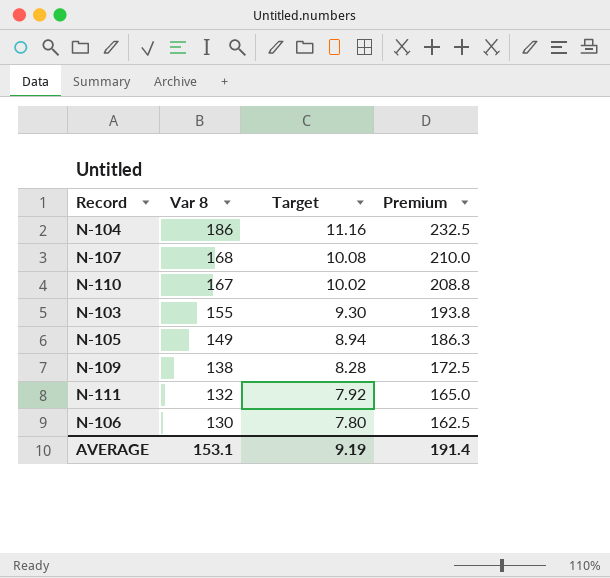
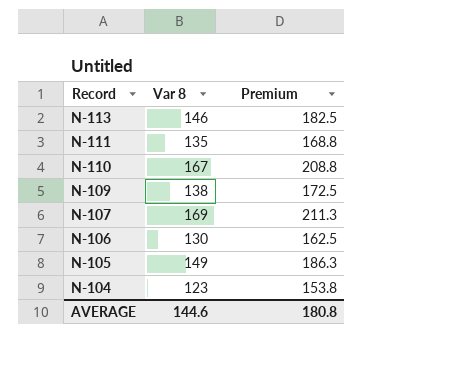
row order: Var 8 descending -> Record descending
column Target | formula: [Var 8] * 0.06 -> none
row N-103: 155 | 9.30 | 193.8 -> none
row N-113: none -> 146 | 182.5
N-111 | Var 8: 132 -> 135
N-111 | Premium: 165.0 -> 168.8
N-107 | Var 8: 168 -> 169
N-107 | Premium: 210.0 -> 211.3
N-104 | Var 8: 186 -> 123
N-104 | Premium: 232.5 -> 153.8
AVERAGE | Var 8: 153.1 -> 144.6
AVERAGE | Premium: 191.4 -> 180.8

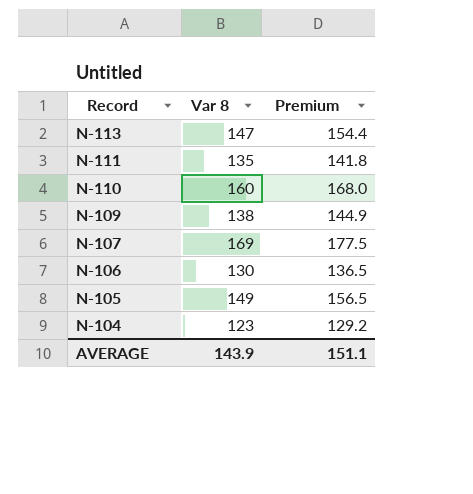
column Premium | formula: [Var 8] * 1.25 -> [Var 8] * 1.05
N-113 | Var 8: 146 -> 147
N-110 | Var 8: 167 -> 160
AVERAGE | Var 8: 144.6 -> 143.9
AVERAGE | Premium: 180.8 -> 151.1

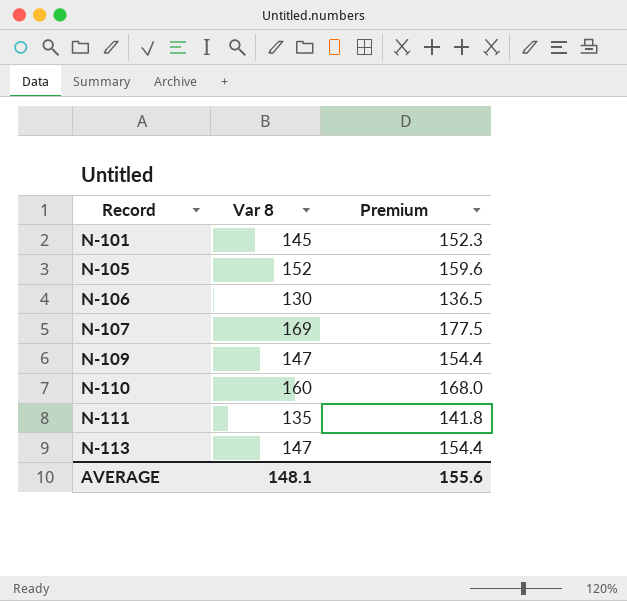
row order: Record descending -> Record ascending
row N-104: 123 | 129.2 -> none
row N-101: none -> 145 | 152.3
N-105 | Var 8: 149 -> 152
N-105 | Premium: 156.5 -> 159.6
N-109 | Var 8: 138 -> 147
N-109 | Premium: 144.9 -> 154.4
AVERAGE | Var 8: 143.9 -> 148.1
AVERAGE | Premium: 151.1 -> 155.6

